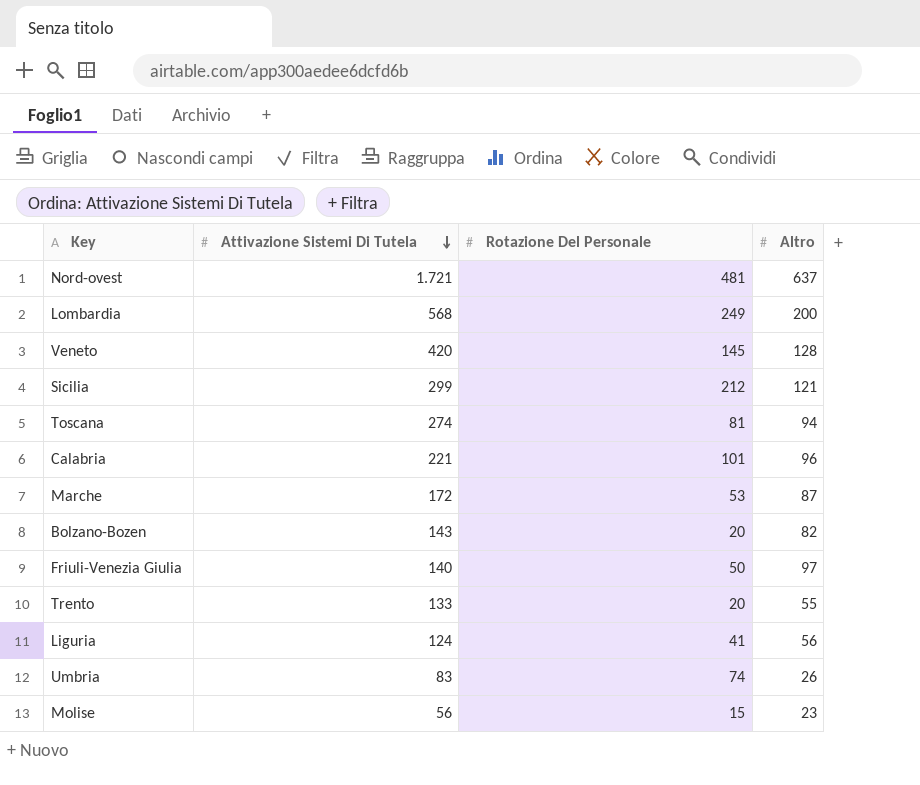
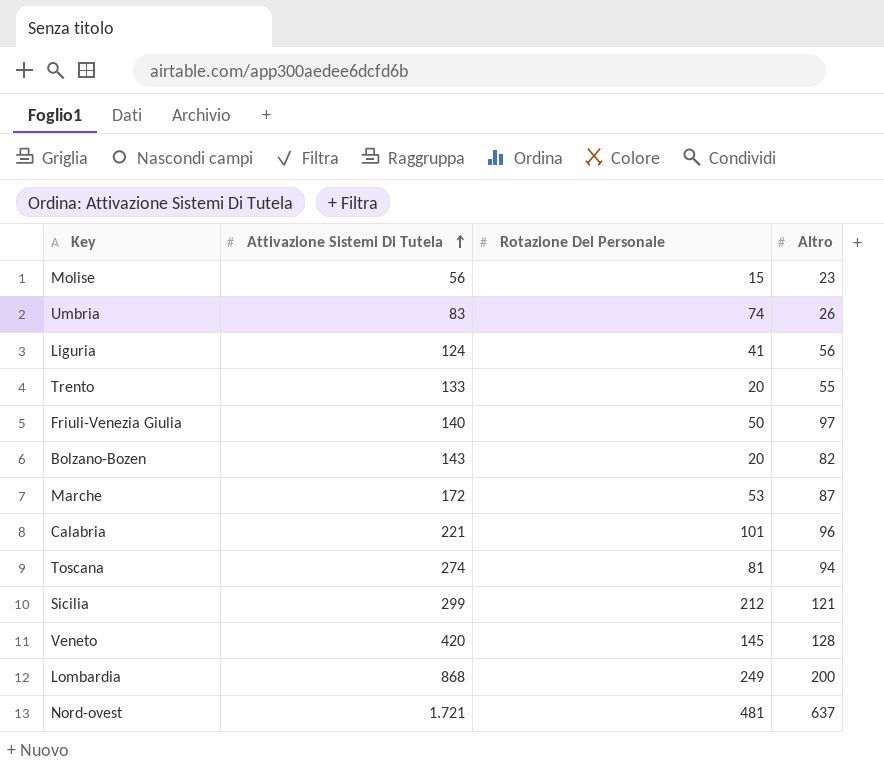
row order: Attivazione Sistemi Di Tutela descending -> Attivazione Sistemi Di Tutela ascending
Lombardia | Attivazione Sistemi Di Tutela: 568 -> 868

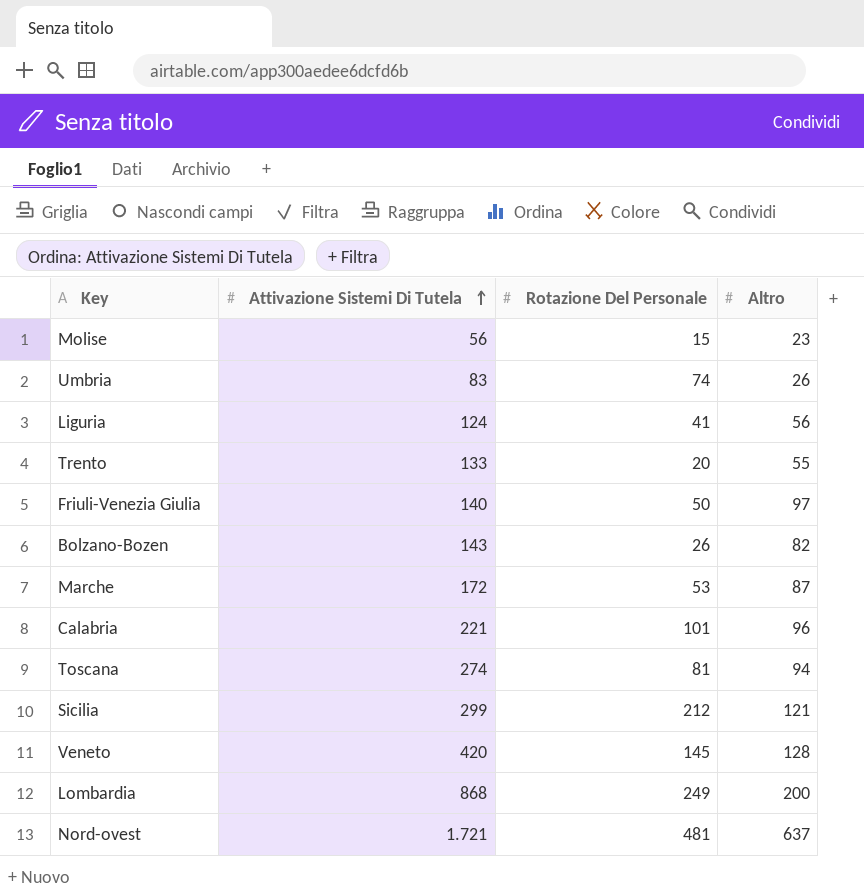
Bolzano-Bozen | Rotazione Del Personale: 20 -> 26

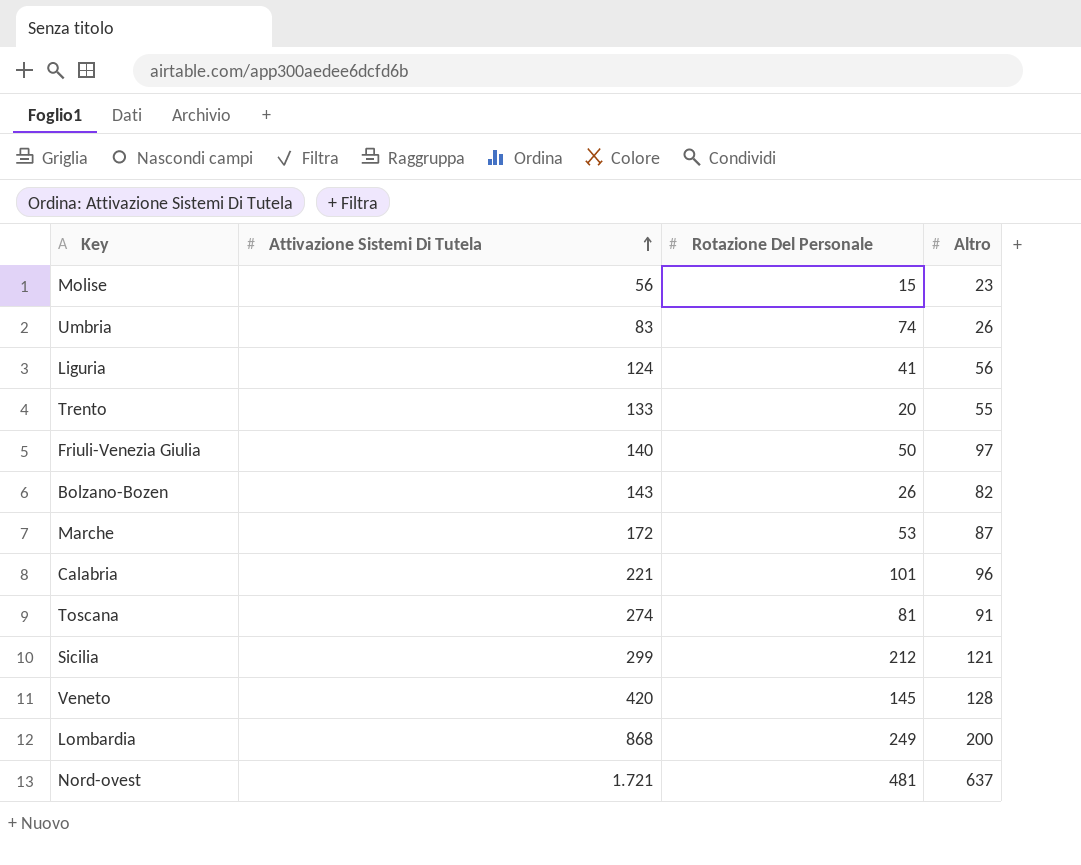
Toscana | Altro: 94 -> 91

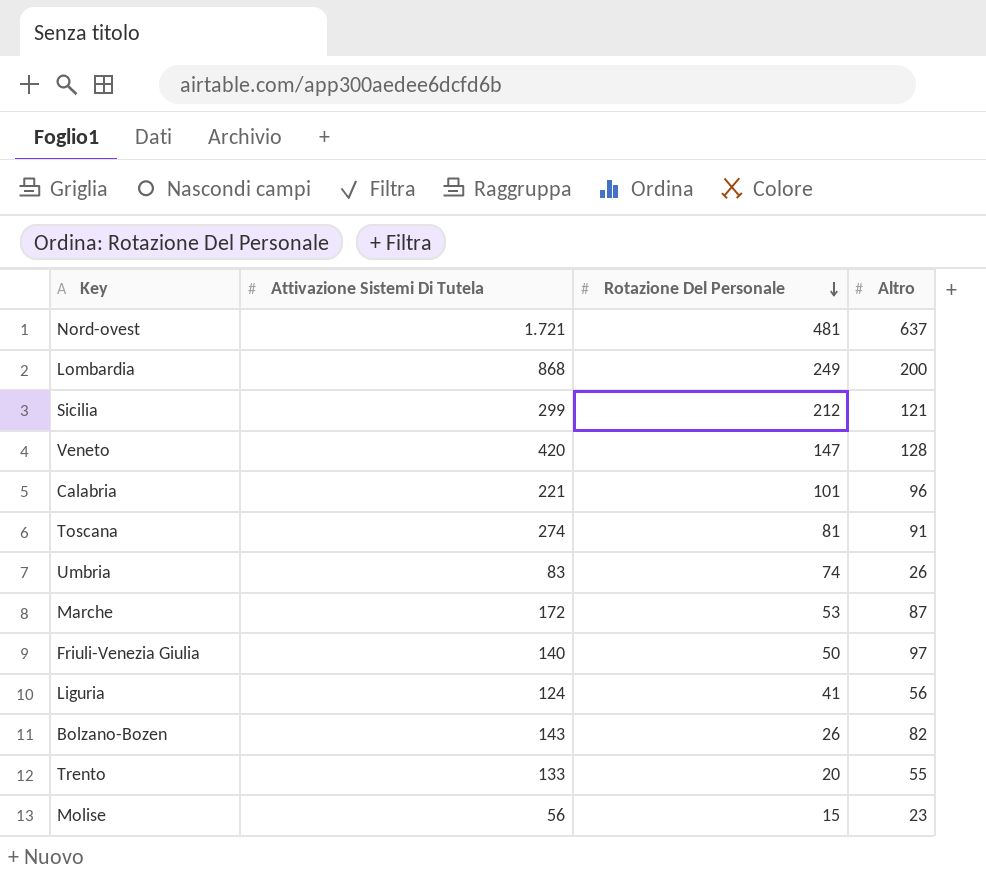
row order: Attivazione Sistemi Di Tutela ascending -> Rotazione Del Personale descending
Veneto | Rotazione Del Personale: 145 -> 147

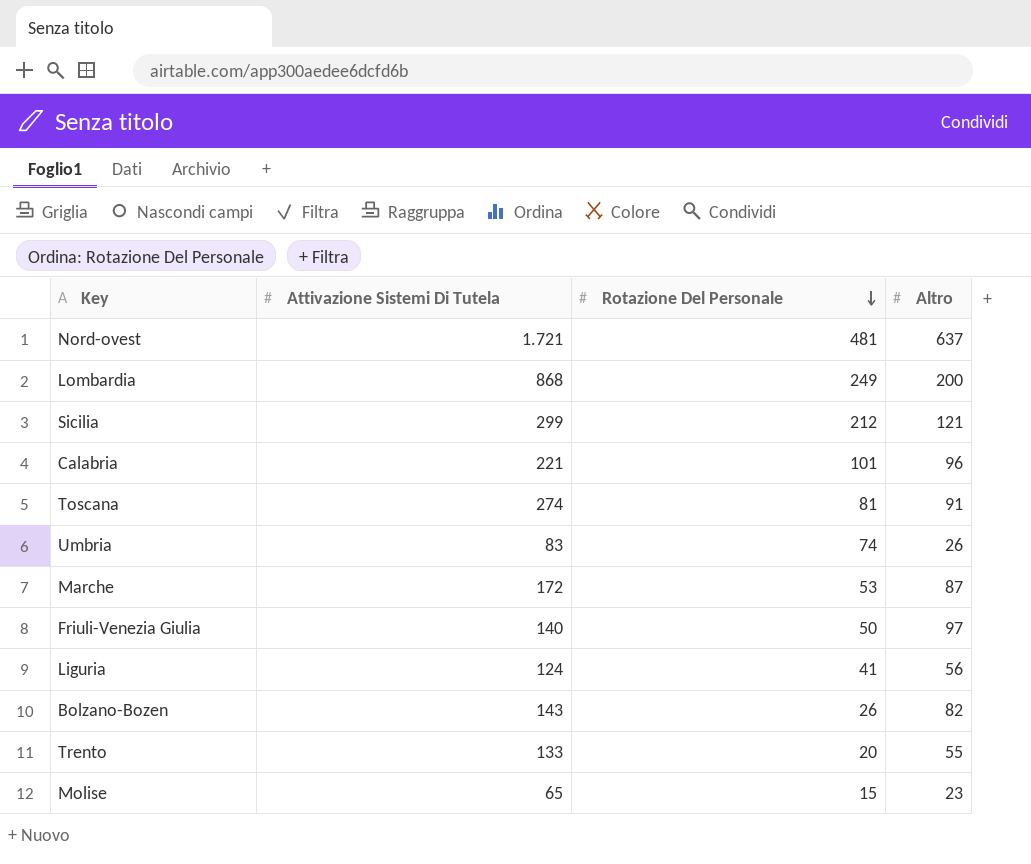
row Veneto: 420 | 147 | 128 -> none
Molise | Attivazione Sistemi Di Tutela: 56 -> 65

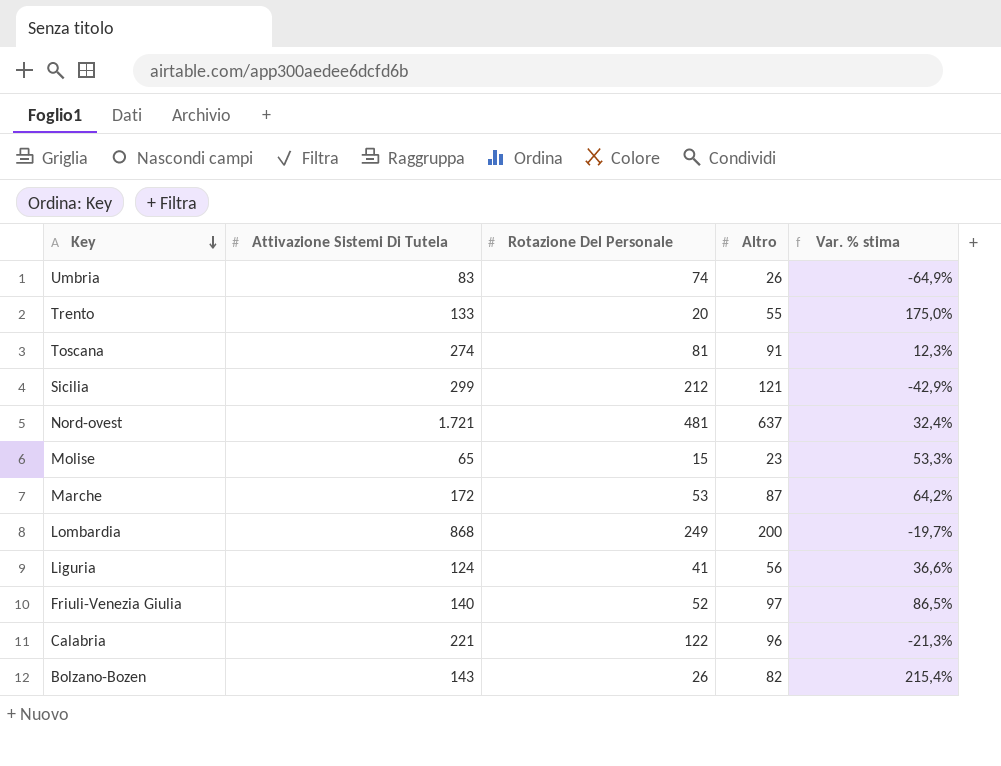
row order: Rotazione Del Personale descending -> Key descending
column Var. % stima | formula: none -> ([Altro] - [Rotazione Del Personale]) / [Rotazione Del Personale]
Friuli-Venezia Giulia | Rotazione Del Personale: 50 -> 52
Calabria | Rotazione Del Personale: 101 -> 122

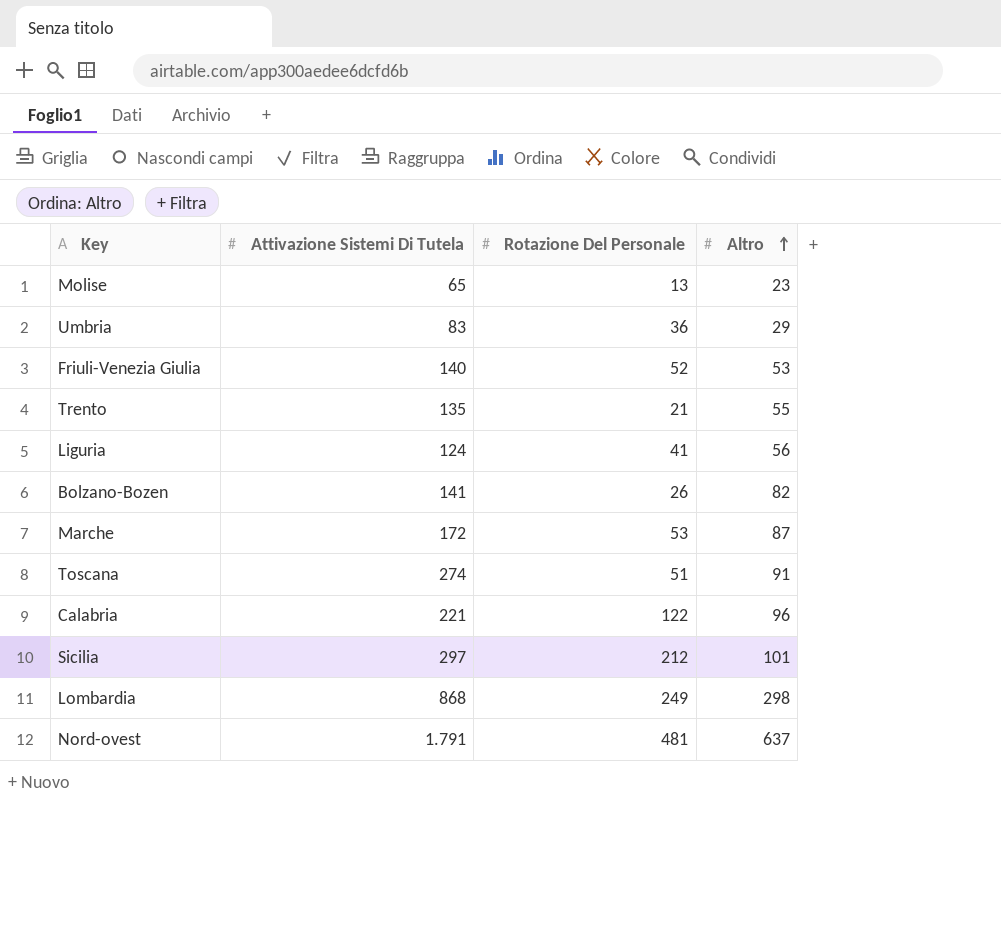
row order: Key descending -> Altro ascending
column Var. % stima | formula: ([Altro] - [Rotazione Del Personale]) / [Rotazione Del Personale] -> none
Molise | Rotazione Del Personale: 15 -> 13
Umbria | Rotazione Del Personale: 74 -> 36
Umbria | Altro: 26 -> 29
Friuli-Venezia Giulia | Altro: 97 -> 53
Trento | Attivazione Sistemi Di Tutela: 133 -> 135
Trento | Rotazione Del Personale: 20 -> 21
Bolzano-Bozen | Attivazione Sistemi Di Tutela: 143 -> 141
Toscana | Rotazione Del Personale: 81 -> 51
Sicilia | Attivazione Sistemi Di Tutela: 299 -> 297
Sicilia | Altro: 121 -> 101
Lombardia | Altro: 200 -> 298
Nord-ovest | Attivazione Sistemi Di Tutela: 1.721 -> 1.791

